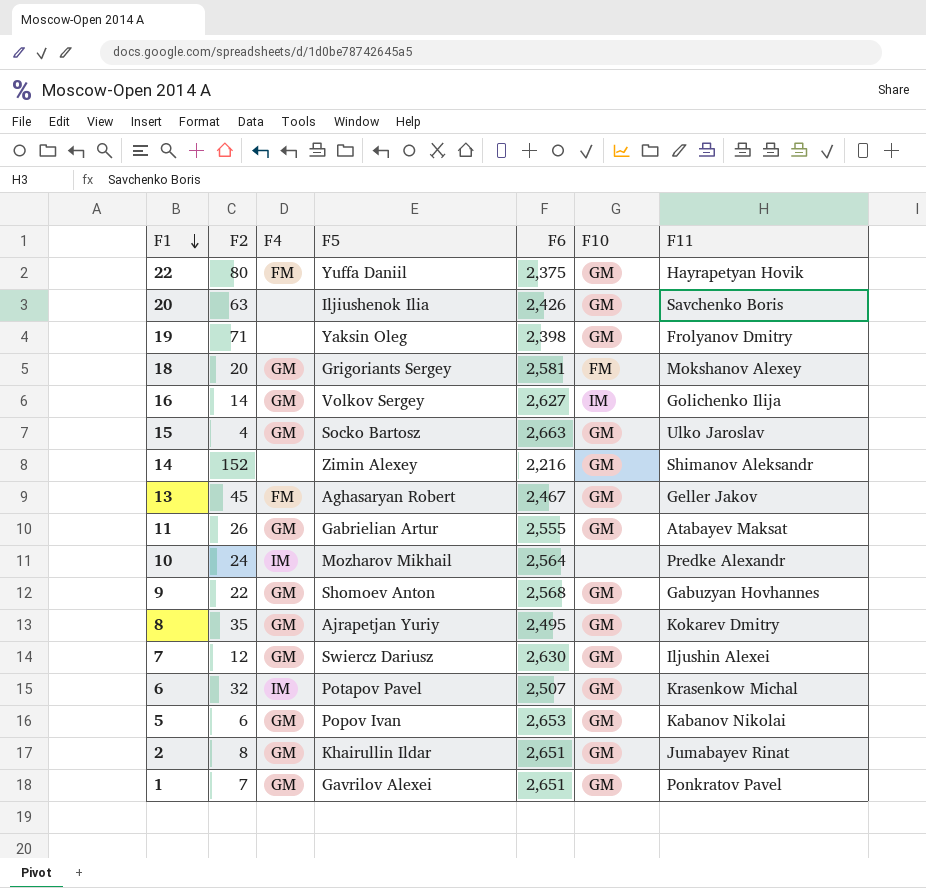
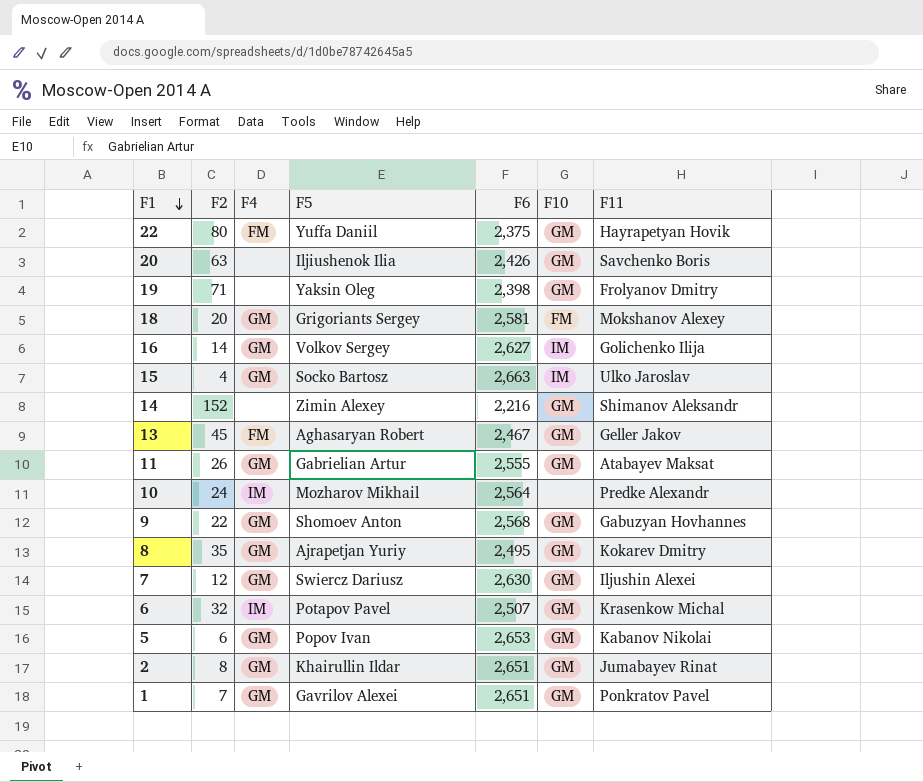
15 | F10: GM -> IM

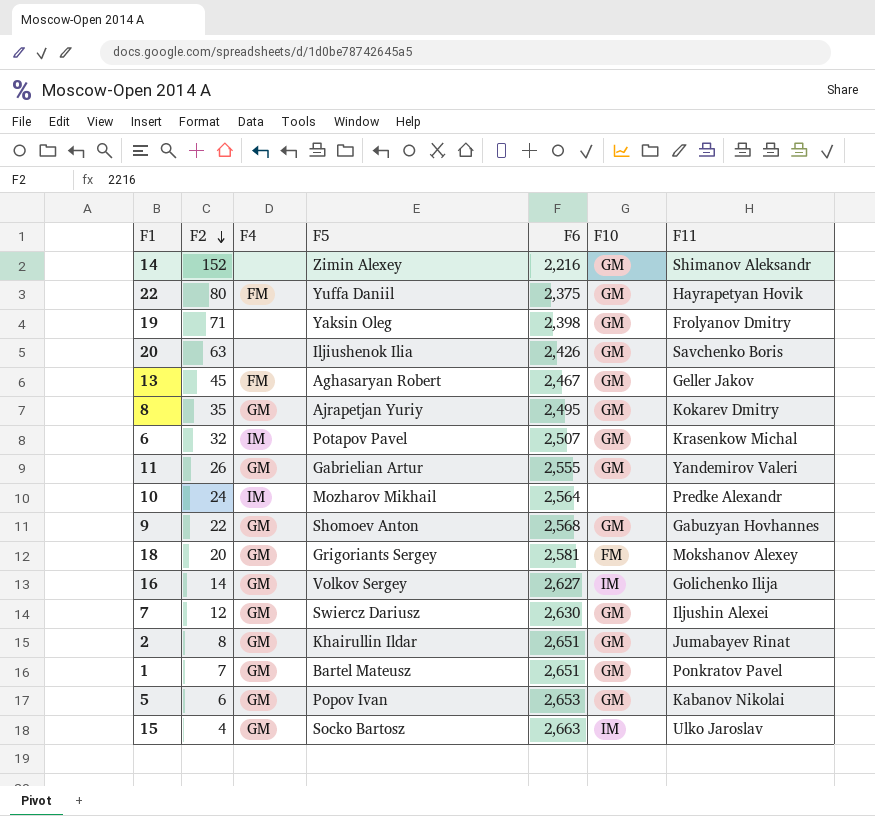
row order: F1 descending -> F2 descending
11 | F11: Atabayev Maksat -> Yandemirov Valeri
1 | F5: Gavrilov Alexei -> Bartel Mateusz

